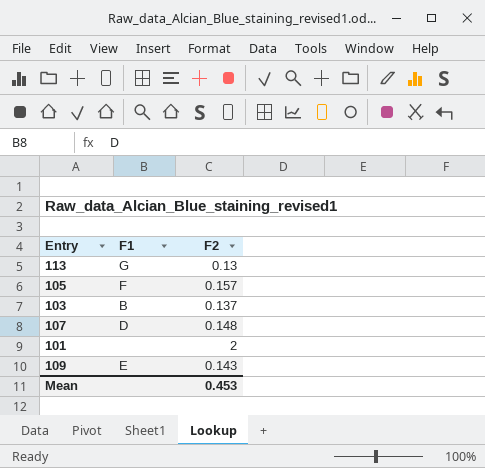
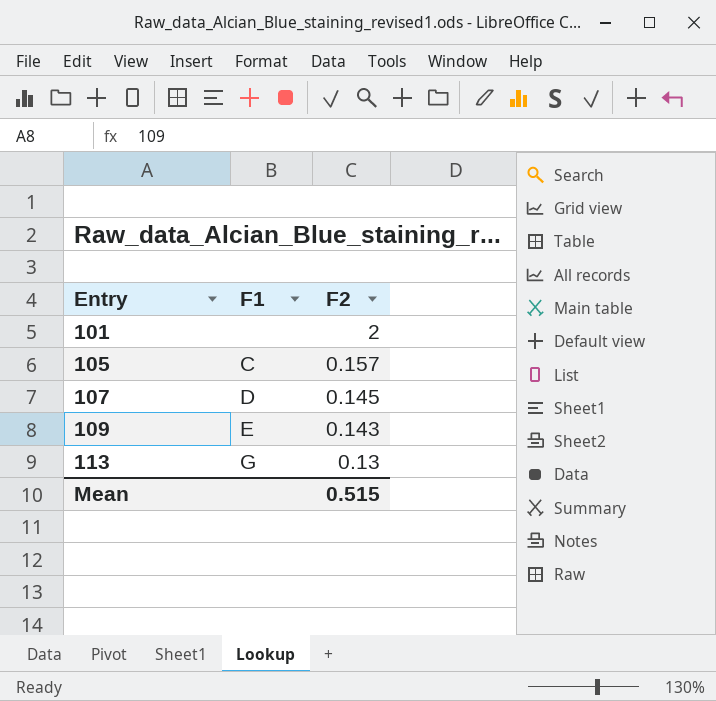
row order: none -> Entry ascending
row 103: B | 0.137 -> none
105 | F1: F -> C
107 | F2: 0.148 -> 0.145
Mean | F2: 0.453 -> 0.515

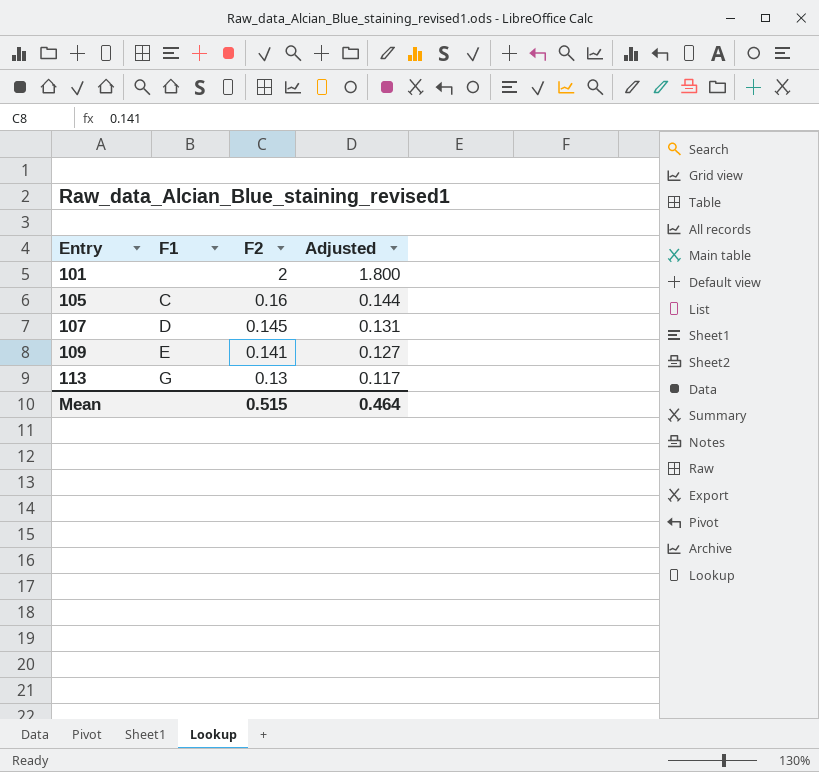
column Adjusted | formula: none -> [F2] * 0.9
105 | F2: 0.157 -> 0.16
109 | F2: 0.143 -> 0.141

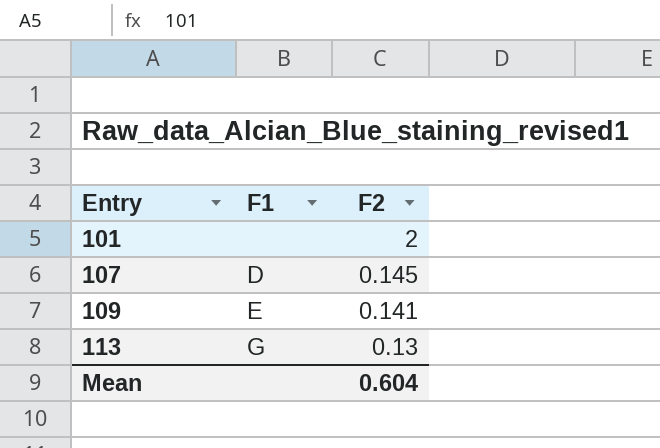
column Adjusted | formula: [F2] * 0.9 -> none
row 105: C | 0.16 | 0.144 -> none
Mean | F2: 0.515 -> 0.604

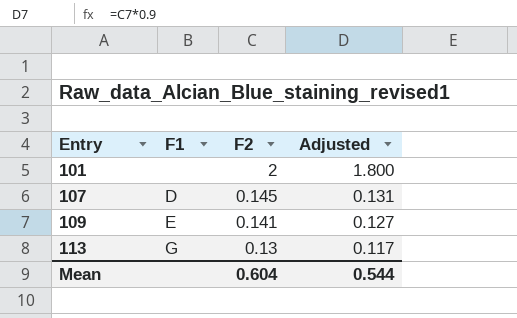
column Adjusted | formula: none -> [F2] * 0.9

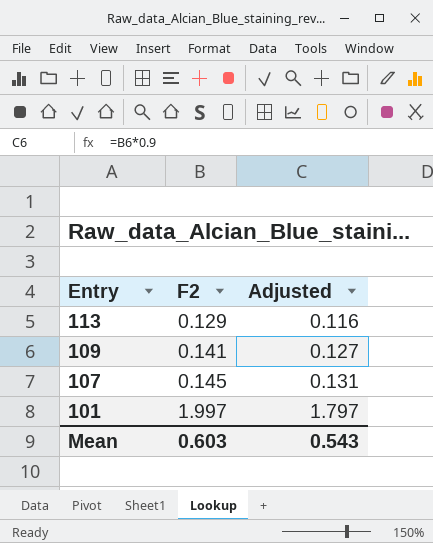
row order: Entry ascending -> Entry descending
column F1 | position: 2 -> none
113 | F2: 0.13 -> 0.129
113 | Adjusted: 0.117 -> 0.116
101 | F2: 2 -> 1.997
101 | Adjusted: 1.800 -> 1.797
Mean | F2: 0.604 -> 0.603
Mean | Adjusted: 0.544 -> 0.543

